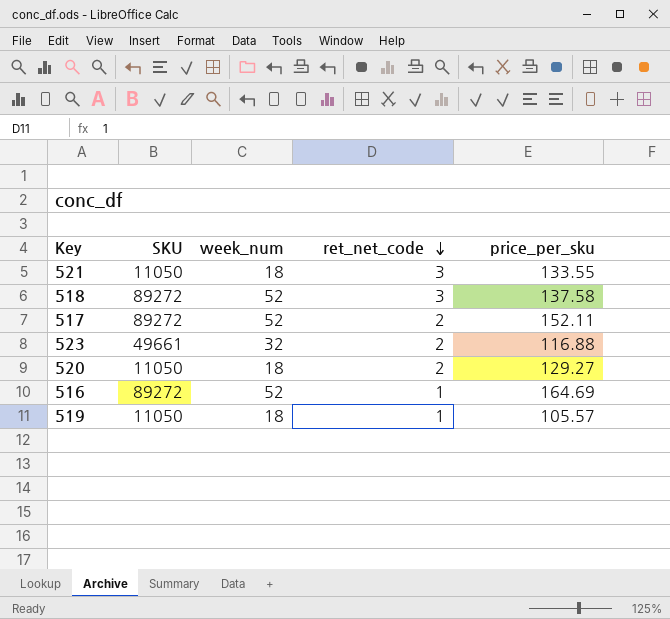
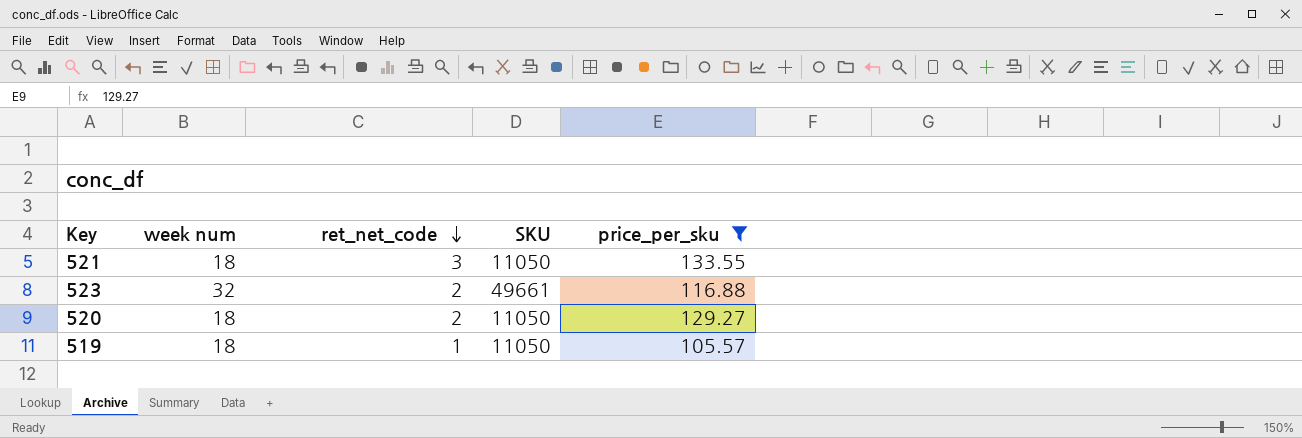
filter: none -> price_per_sku <= 133.55
column name: week_num -> week num
column SKU | position: 2 -> 4

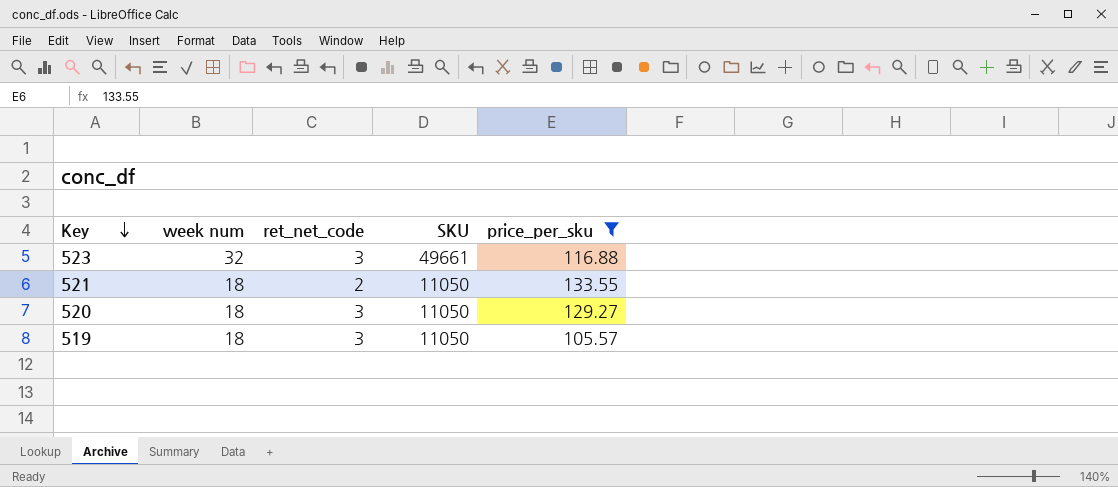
row order: ret_net_code descending -> Key descending
523 | ret_net_code: 2 -> 3
521 | ret_net_code: 3 -> 2
520 | ret_net_code: 2 -> 3
519 | ret_net_code: 1 -> 3

